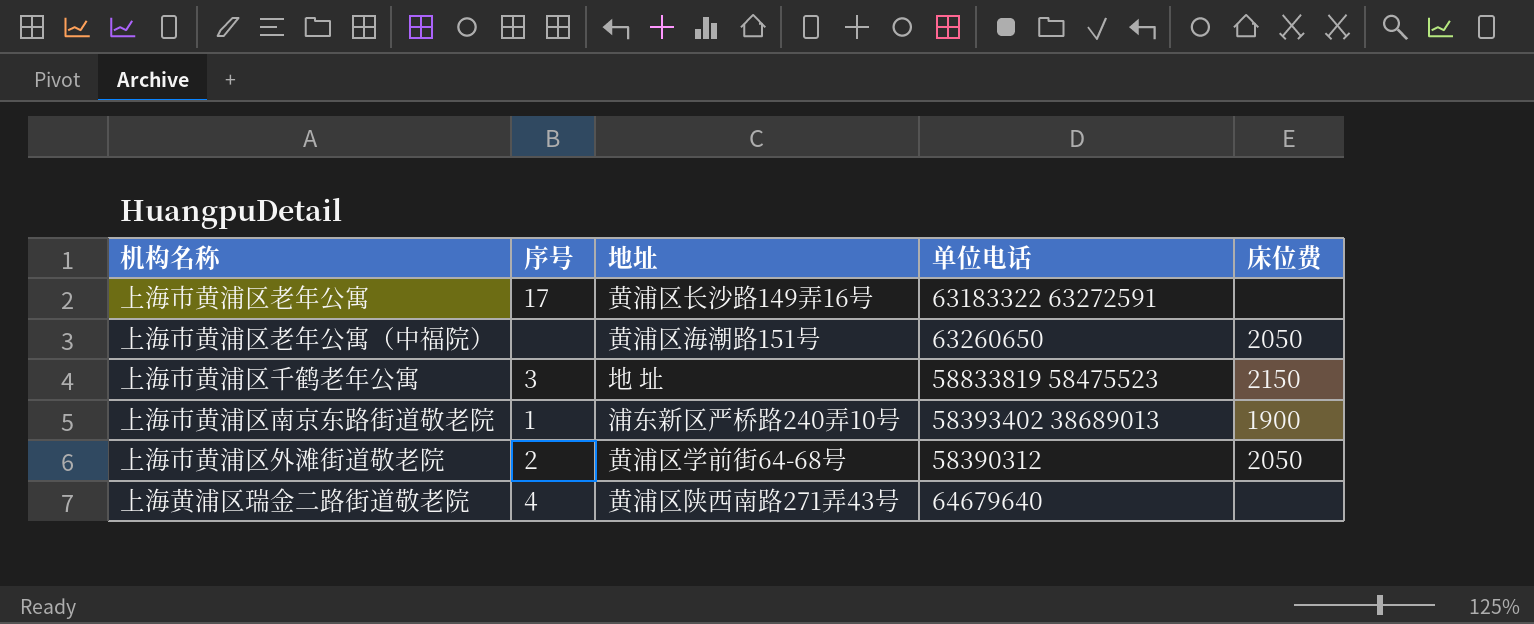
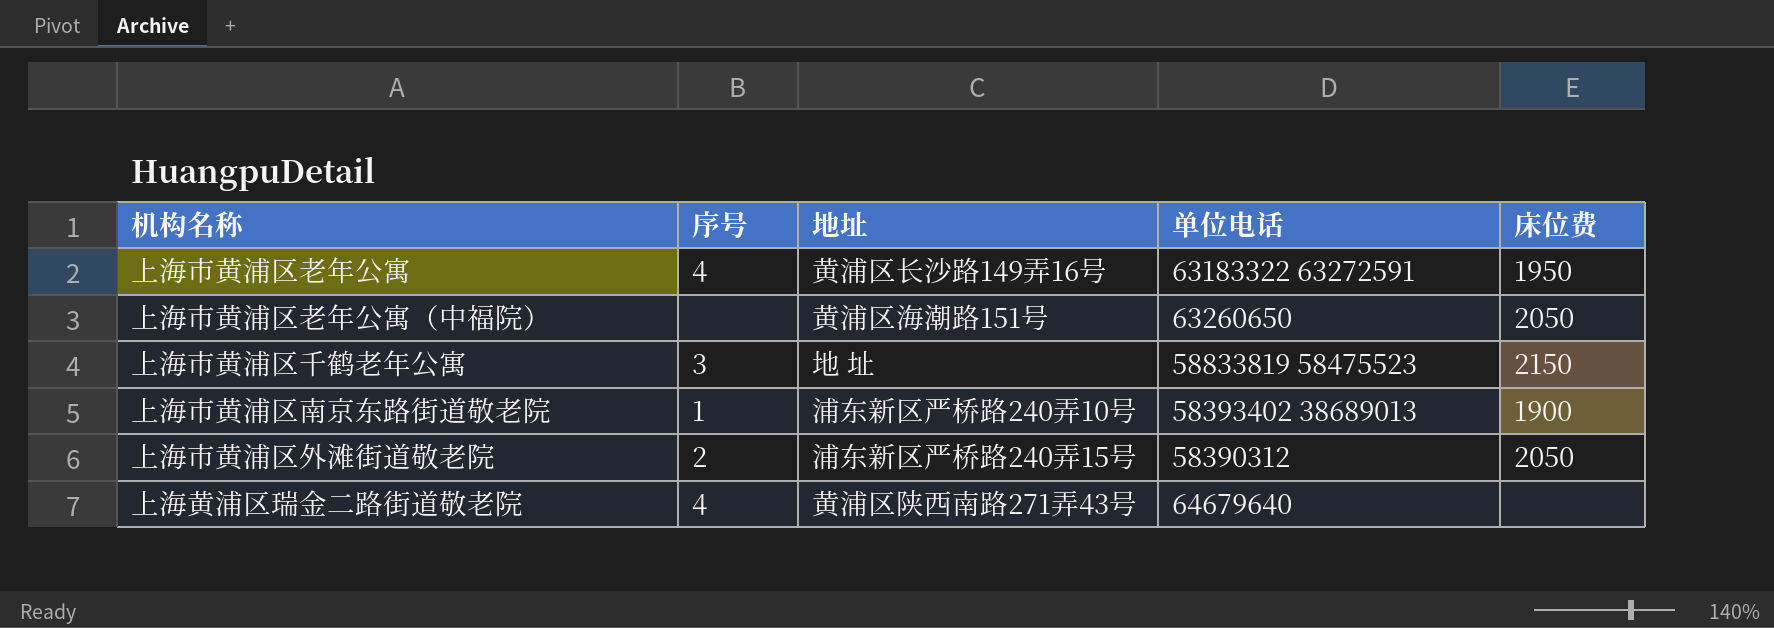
上海市黄浦区老年公寓 | 序号: 17 -> 4
上海市黄浦区老年公寓 | 床位费: none -> 1950
上海市黄浦区外滩街道敬老院 | 地址: 黄浦区学前街64-68号 -> 浦东新区严桥路240弄15号

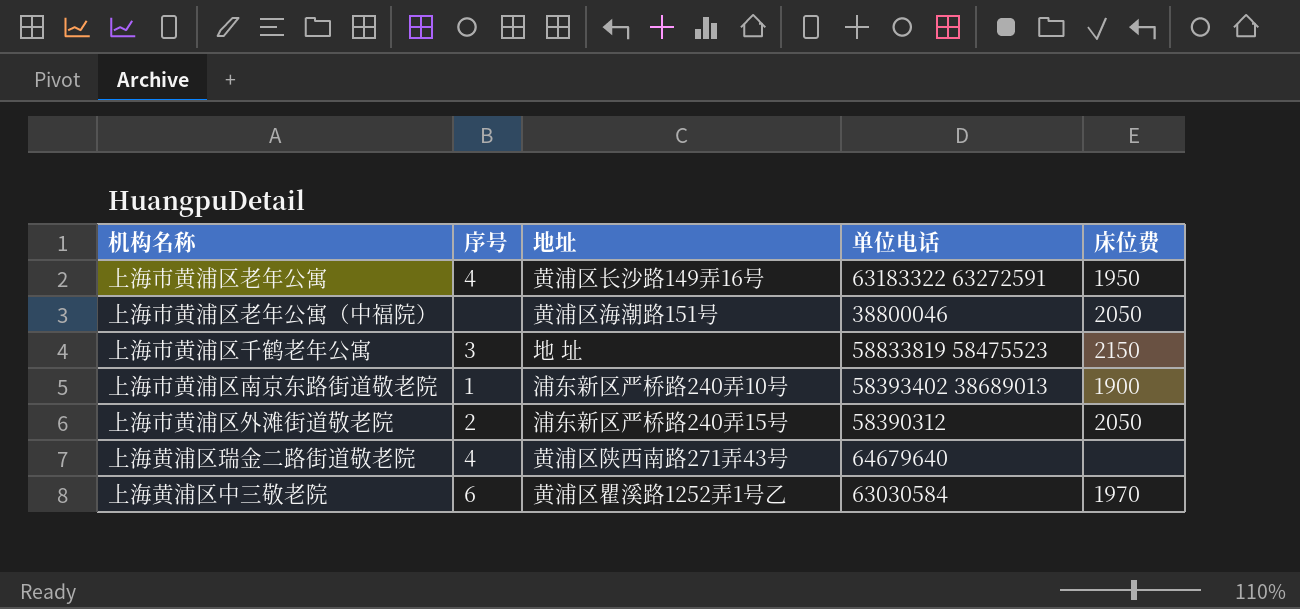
上海市黄浦区老年公寓（中福院） | 单位电话: 63260650 -> 38800046
row 上海黄浦区中三敬老院: none -> 6 | 黄浦区瞿溪路1252弄1号乙 | 63030584 | 1970

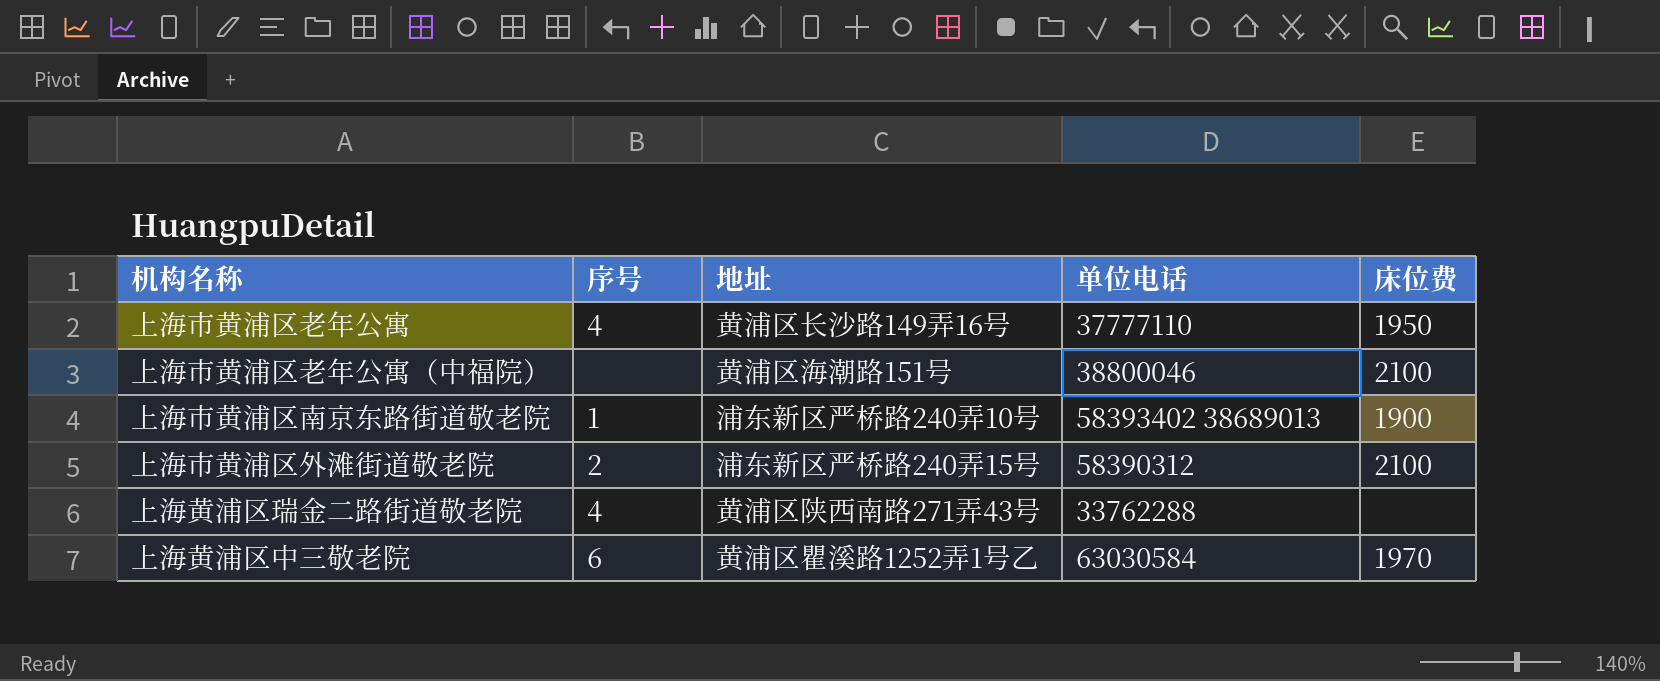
row 上海市黄浦区千鹤老年公寓: 3 | 地 址 | 58833819 58475523 | 2150 -> none
上海市黄浦区老年公寓 | 单位电话: 63183322 63272591 -> 37777110
上海市黄浦区老年公寓（中福院） | 床位费: 2050 -> 2100
上海市黄浦区外滩街道敬老院 | 床位费: 2050 -> 2100
上海黄浦区瑞金二路街道敬老院 | 单位电话: 64679640 -> 33762288

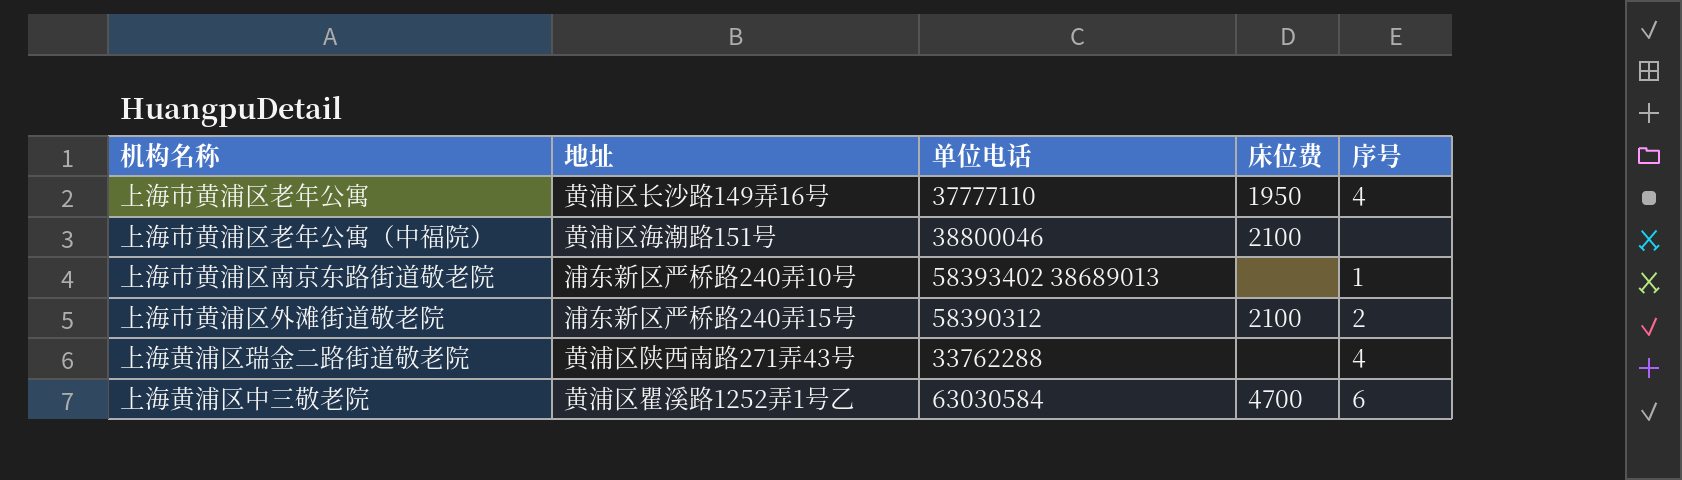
column 序号 | position: 2 -> 5
上海市黄浦区南京东路街道敬老院 | 床位费: 1900 -> none
上海黄浦区中三敬老院 | 床位费: 1970 -> 4700

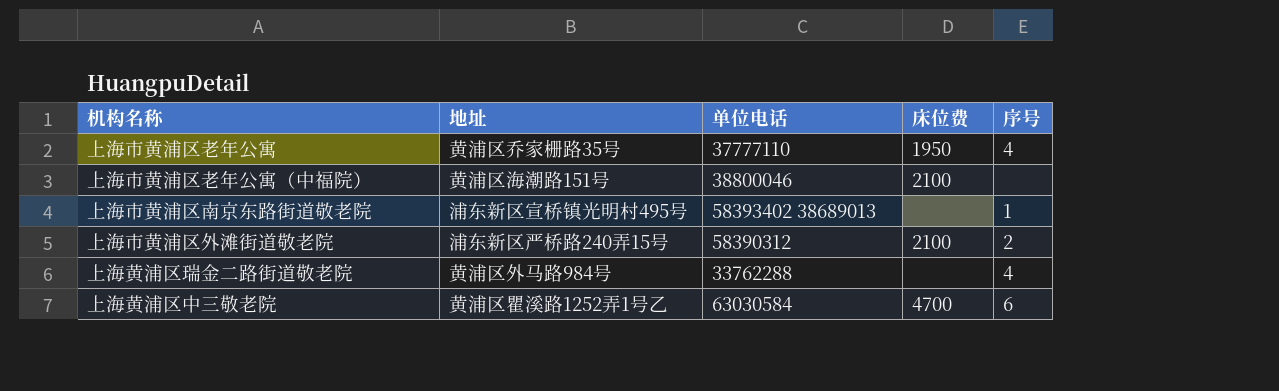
上海市黄浦区老年公寓 | 地址: 黄浦区长沙路149弄16号 -> 黄浦区乔家栅路35号
上海市黄浦区南京东路街道敬老院 | 地址: 浦东新区严桥路240弄10号 -> 浦东新区宣桥镇光明村495号
上海黄浦区瑞金二路街道敬老院 | 地址: 黄浦区陕西南路271弄43号 -> 黄浦区外马路984号

